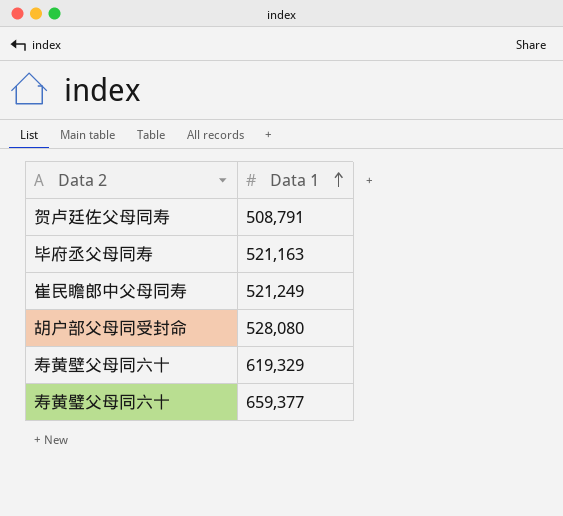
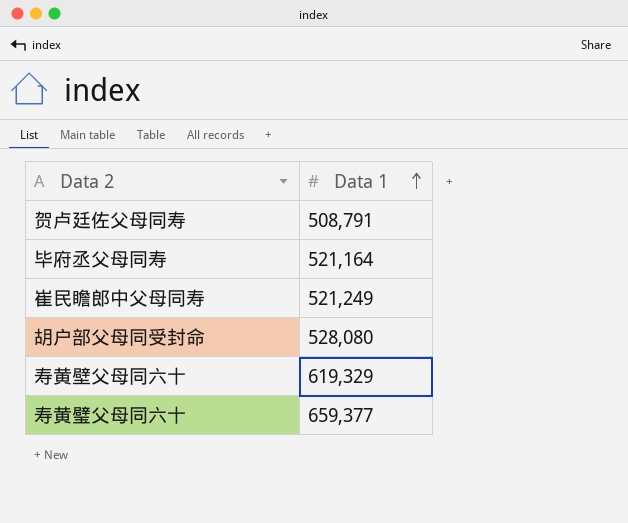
毕府丞父母同寿 | Data 1: 521,163 -> 521,164

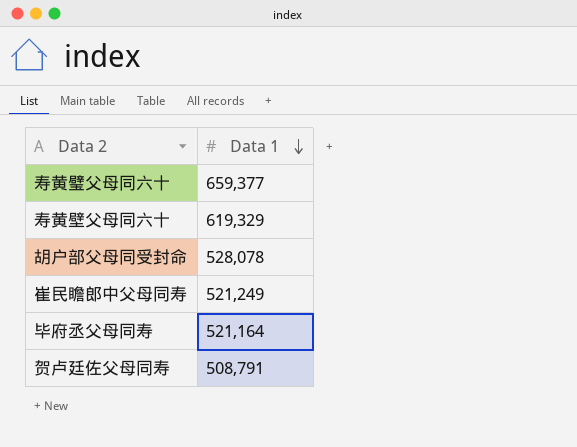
row order: Data 1 ascending -> Data 1 descending
胡户部父母同受封命 | Data 1: 528,080 -> 528,078

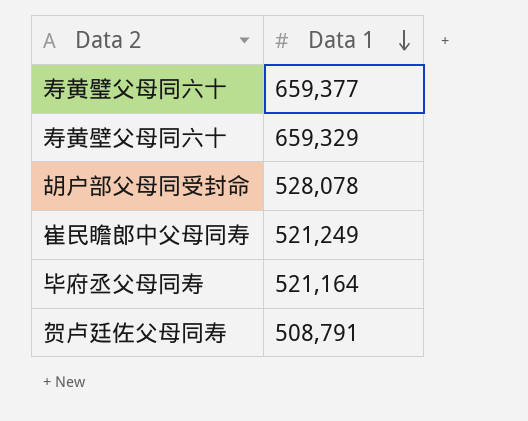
寿黄壁父母同六十 | Data 1: 619,329 -> 659,329

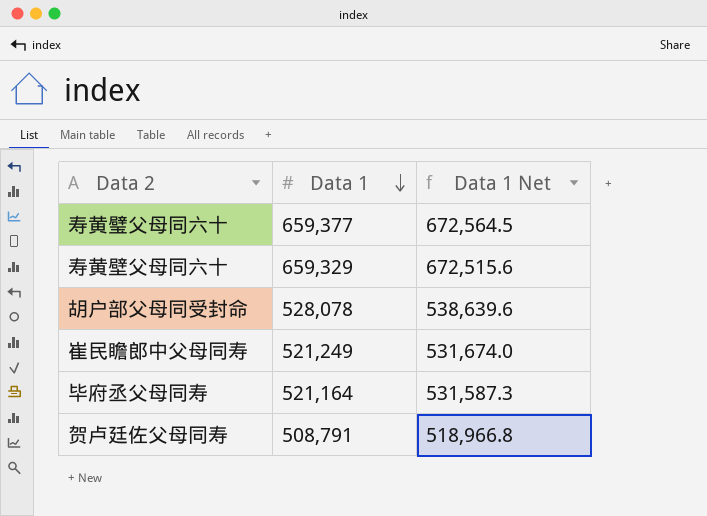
column Data 1 Net | formula: none -> [Data 1] * 1.02

